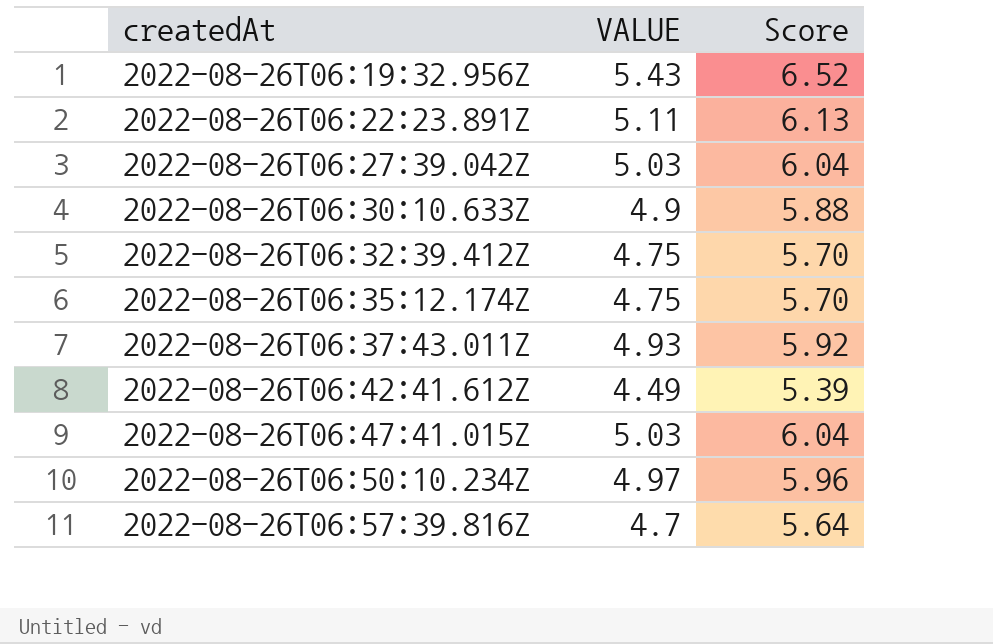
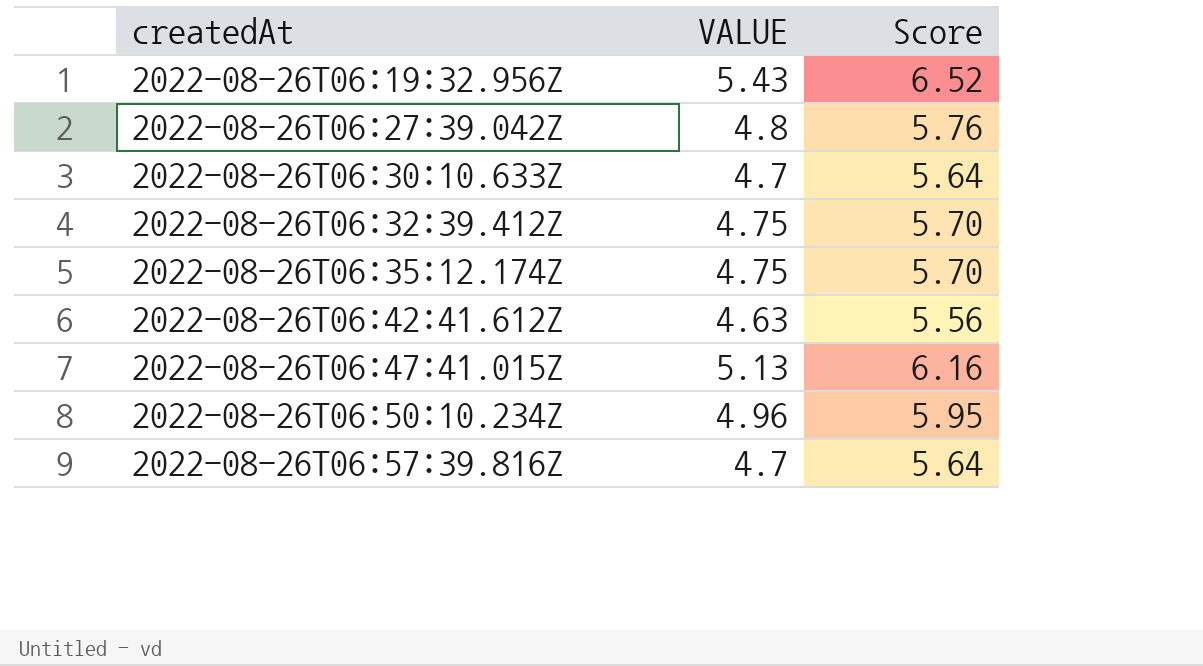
row 2022-08-26T06:22:23.891Z: 5.11 | 6.13 -> none
row 2022-08-26T06:37:43.011Z: 4.93 | 5.92 -> none
2022-08-26T06:27:39.042Z | VALUE: 5.03 -> 4.8
2022-08-26T06:27:39.042Z | Score: 6.04 -> 5.76
2022-08-26T06:30:10.633Z | VALUE: 4.9 -> 4.7
2022-08-26T06:30:10.633Z | Score: 5.88 -> 5.64
2022-08-26T06:42:41.612Z | VALUE: 4.49 -> 4.63
2022-08-26T06:42:41.612Z | Score: 5.39 -> 5.56
2022-08-26T06:47:41.015Z | VALUE: 5.03 -> 5.13
2022-08-26T06:47:41.015Z | Score: 6.04 -> 6.16
2022-08-26T06:50:10.234Z | VALUE: 4.97 -> 4.96
2022-08-26T06:50:10.234Z | Score: 5.96 -> 5.95

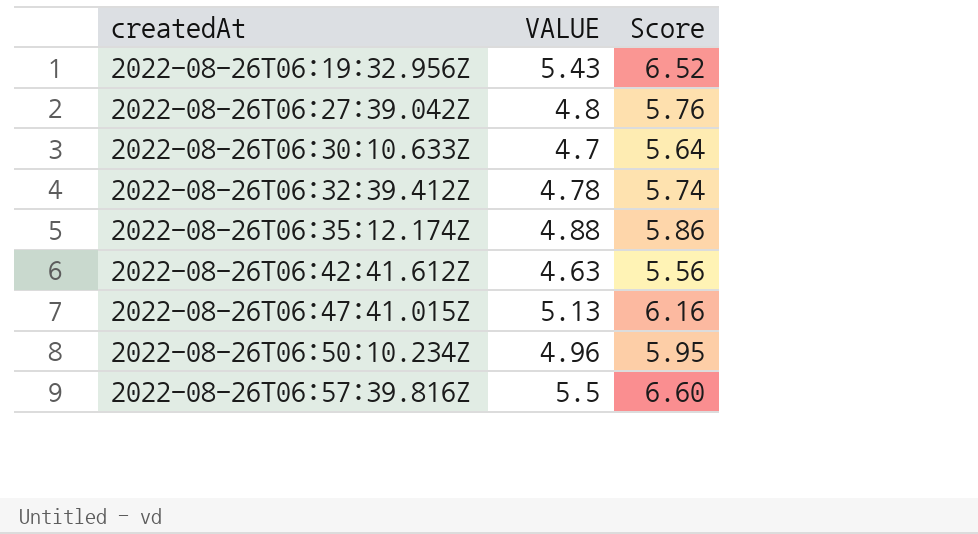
2022-08-26T06:32:39.412Z | VALUE: 4.75 -> 4.78
2022-08-26T06:32:39.412Z | Score: 5.70 -> 5.74
2022-08-26T06:35:12.174Z | VALUE: 4.75 -> 4.88
2022-08-26T06:35:12.174Z | Score: 5.70 -> 5.86
2022-08-26T06:57:39.816Z | VALUE: 4.7 -> 5.5
2022-08-26T06:57:39.816Z | Score: 5.64 -> 6.60

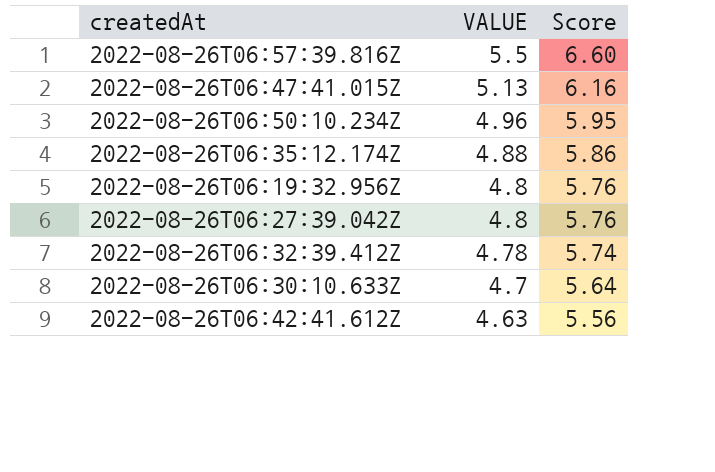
row order: createdAt ascending -> VALUE descending
2022-08-26T06:19:32.956Z | VALUE: 5.43 -> 4.8
2022-08-26T06:19:32.956Z | Score: 6.52 -> 5.76

